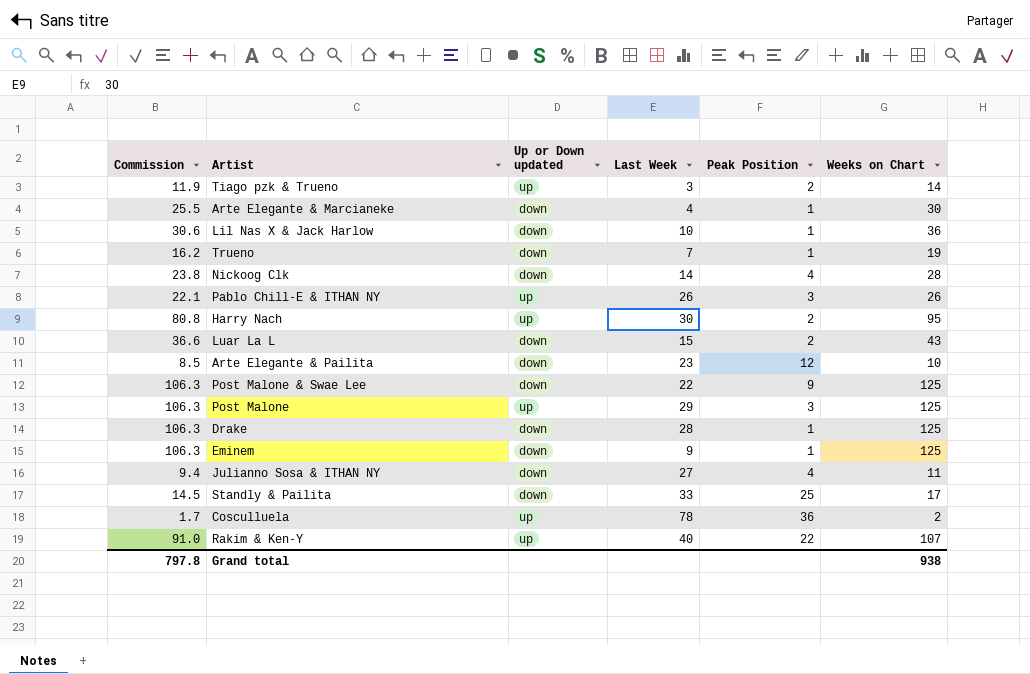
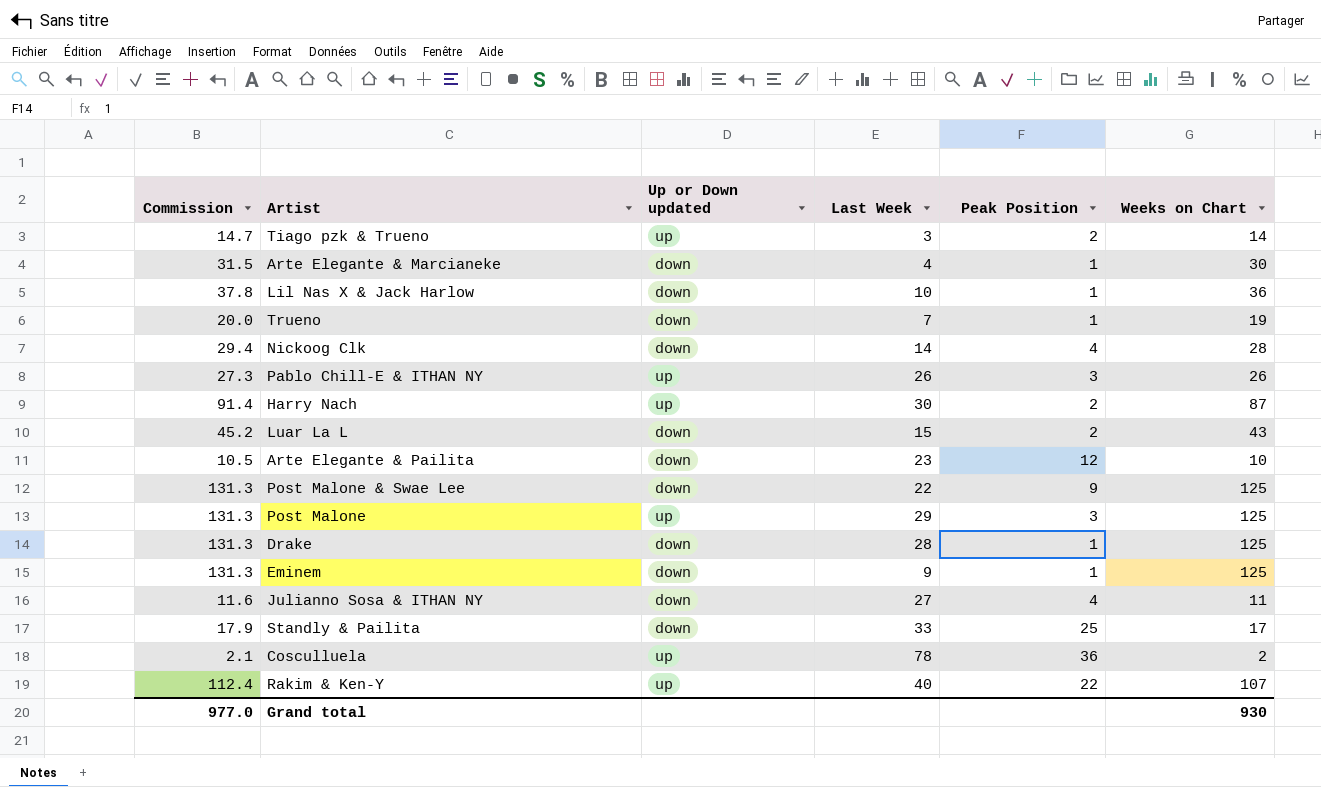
column Commission | formula: [Weeks on Chart] * 0.85 -> [Weeks on Chart] * 1.05
Harry Nach | Weeks on Chart: 95 -> 87
Grand total | Commission: 797.8 -> 977.0
Grand total | Weeks on Chart: 938 -> 930

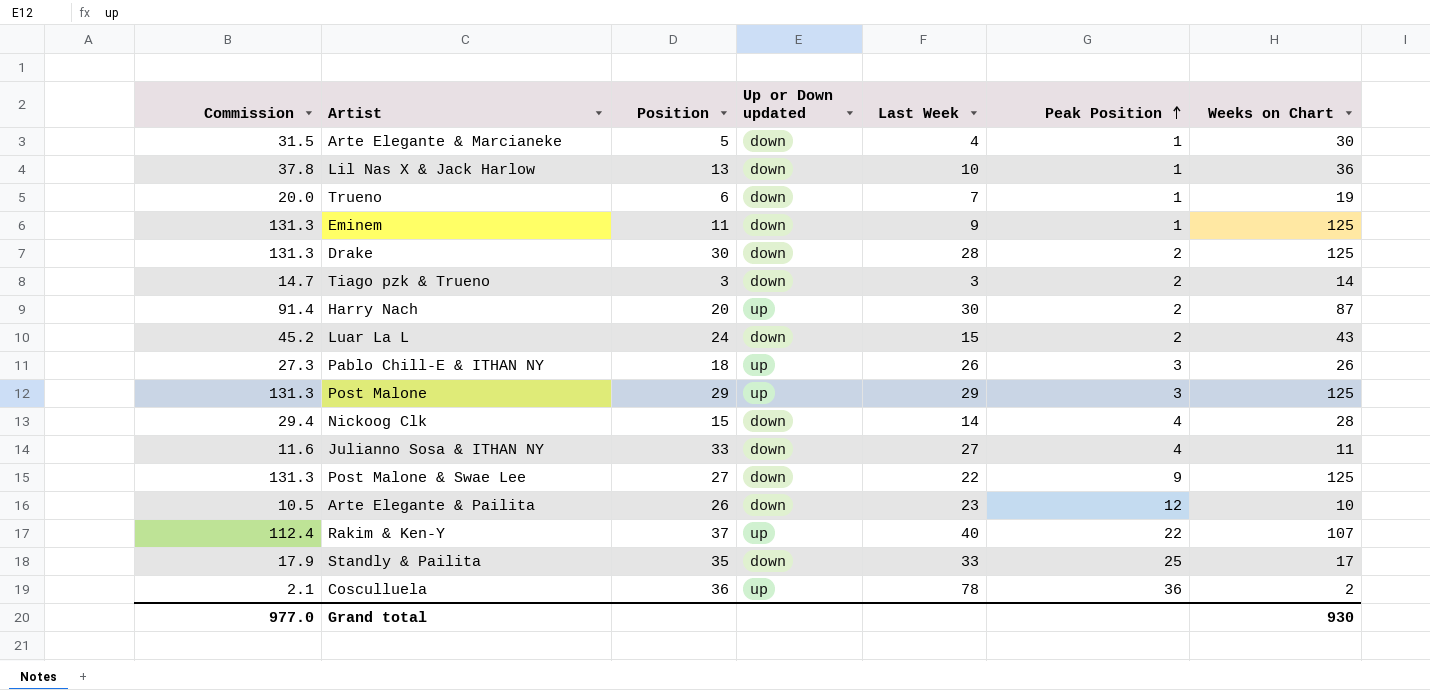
row order: none -> Peak Position ascending
column Position | position: none -> 3
Drake | Peak Position: 1 -> 2
Tiago pzk & Trueno | Up or Down updated: up -> down

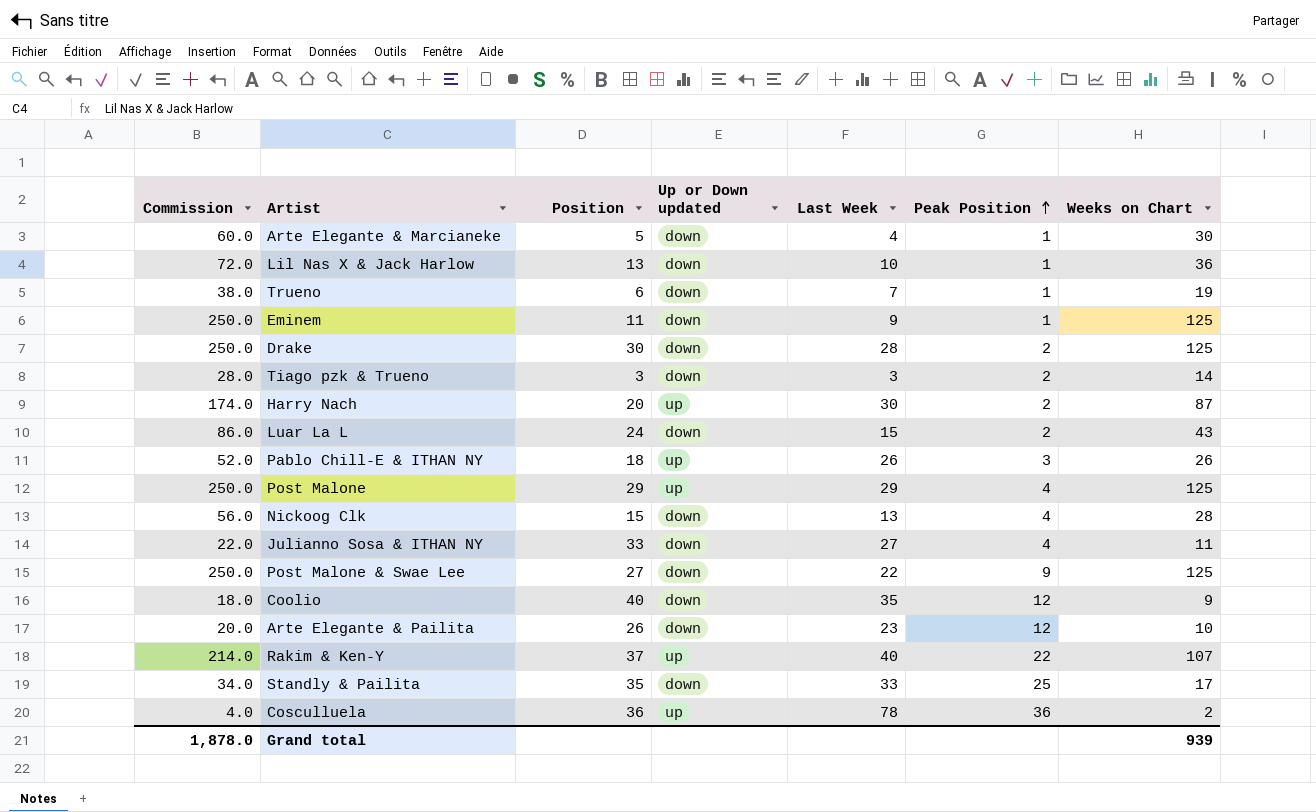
column Commission | formula: [Weeks on Chart] * 1.05 -> [Weeks on Chart] * 2
Post Malone | Peak Position: 3 -> 4
Nickoog Clk | Last Week: 14 -> 13
row Coolio: none -> 18.0 | 40 | down | 35 | 12 | 9
Grand total | Commission: 977.0 -> 1,878.0
Grand total | Weeks on Chart: 930 -> 939

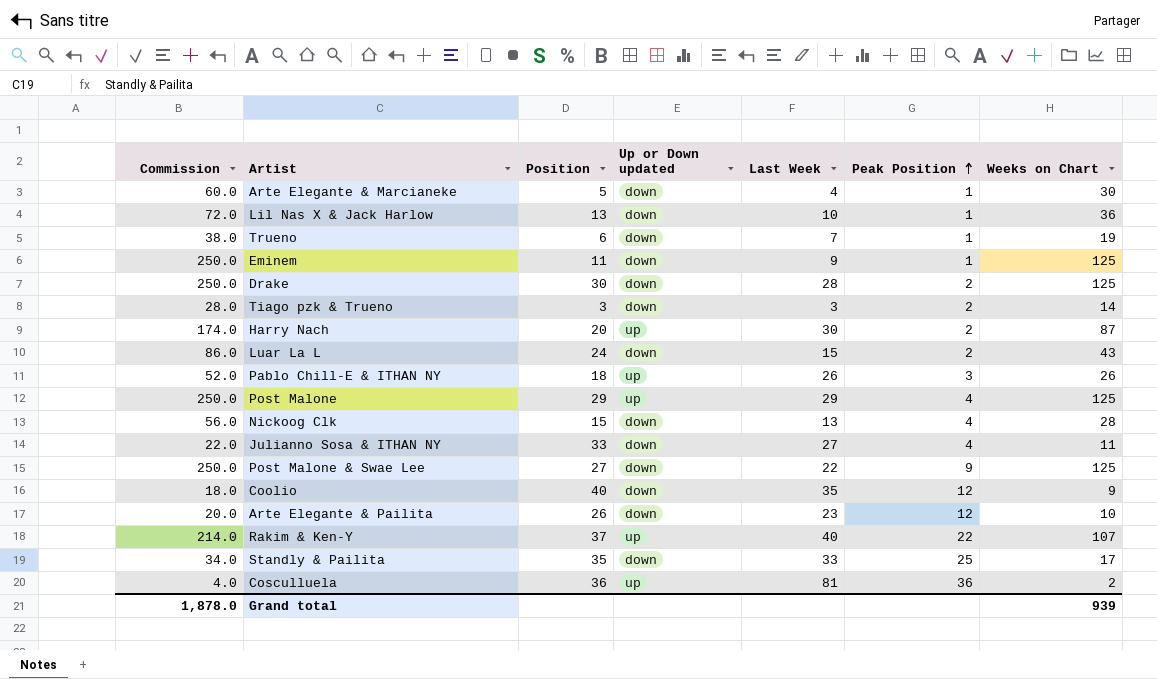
Cosculluela | Last Week: 78 -> 81

